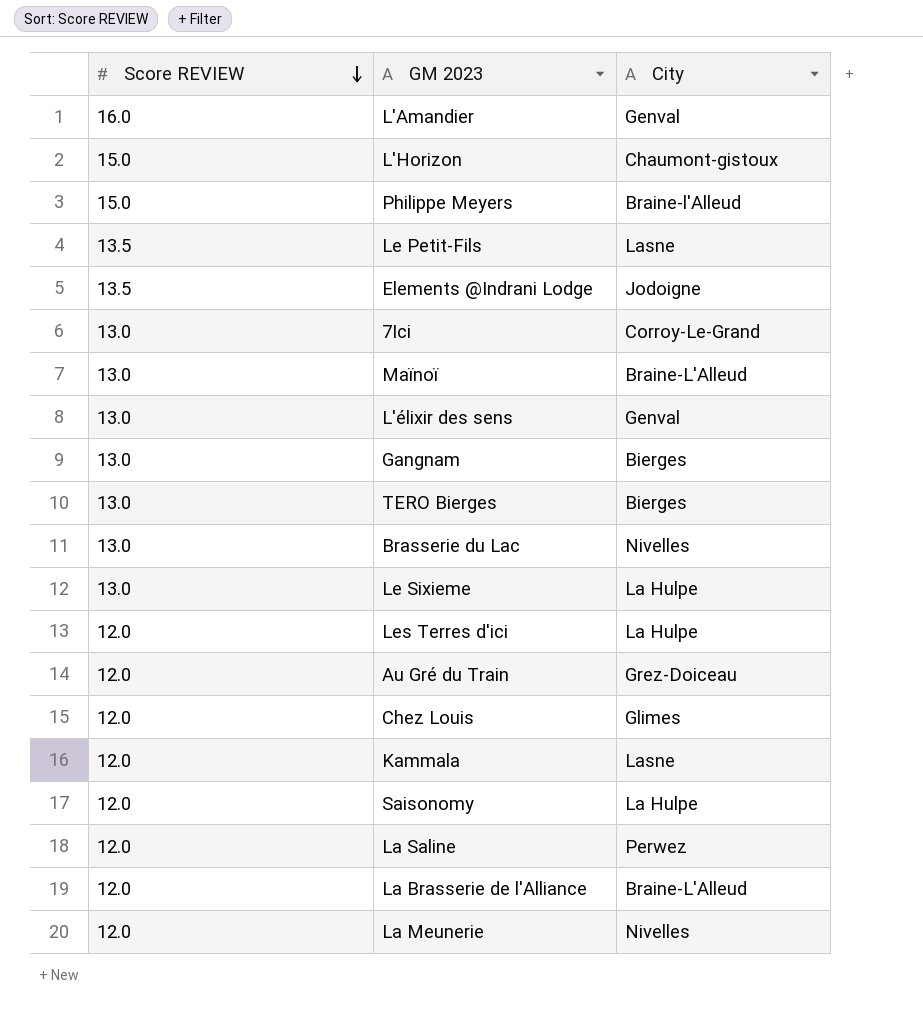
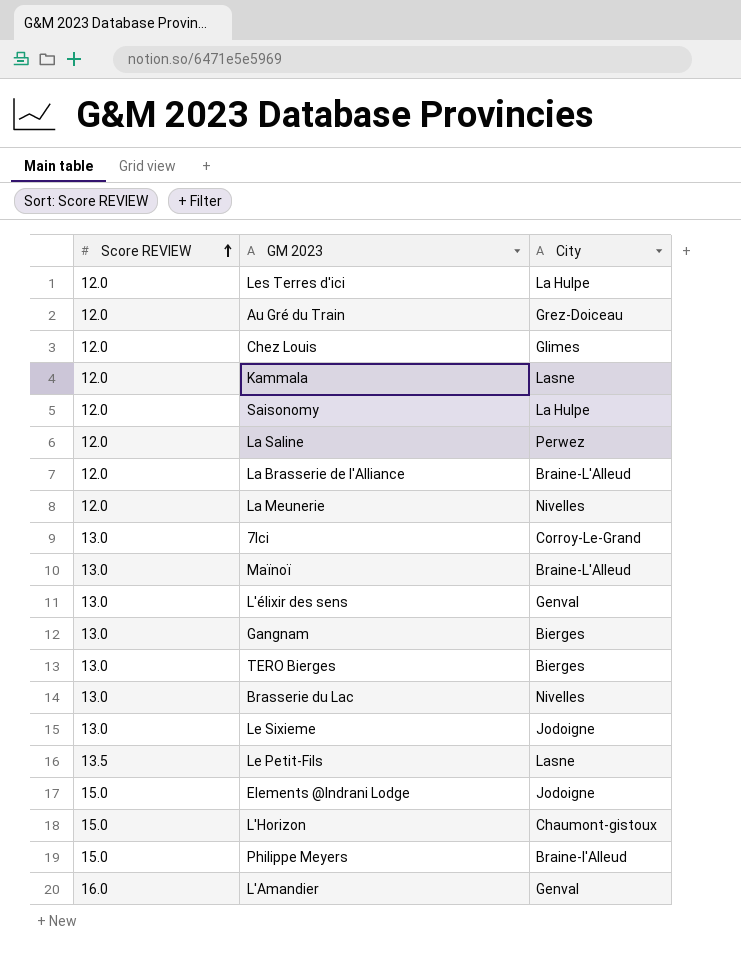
row order: Score REVIEW descending -> Score REVIEW ascending
Le Sixieme | City: La Hulpe -> Jodoigne
Elements @Indrani Lodge | Score REVIEW: 13.5 -> 15.0

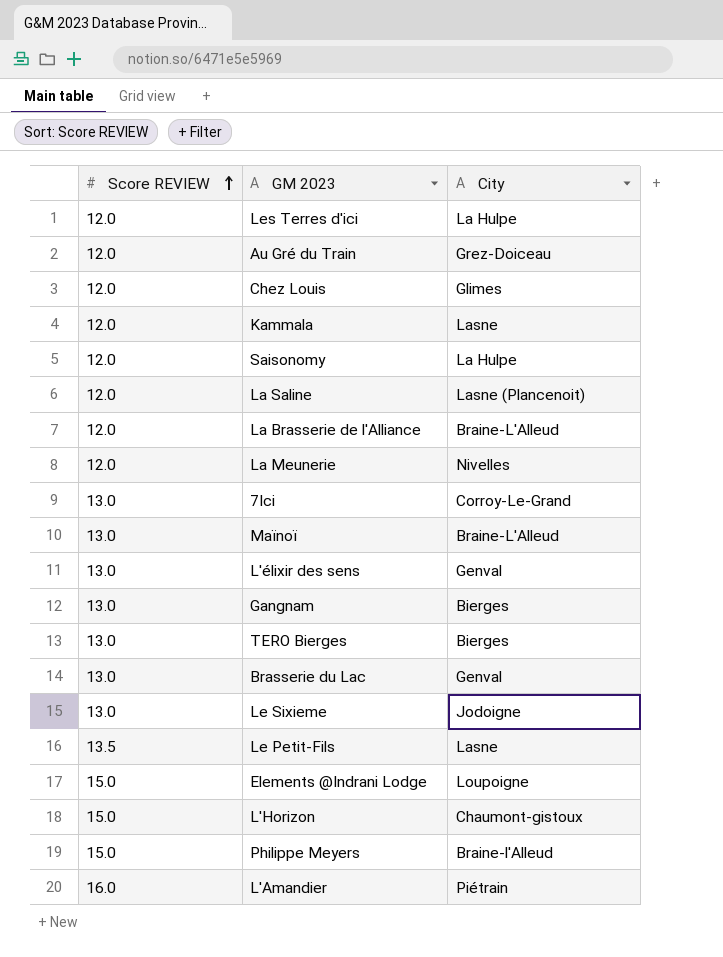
La Saline | City: Perwez -> Lasne (Plancenoit)
Brasserie du Lac | City: Nivelles -> Genval
Elements @Indrani Lodge | City: Jodoigne -> Loupoigne
L'Amandier | City: Genval -> Piétrain

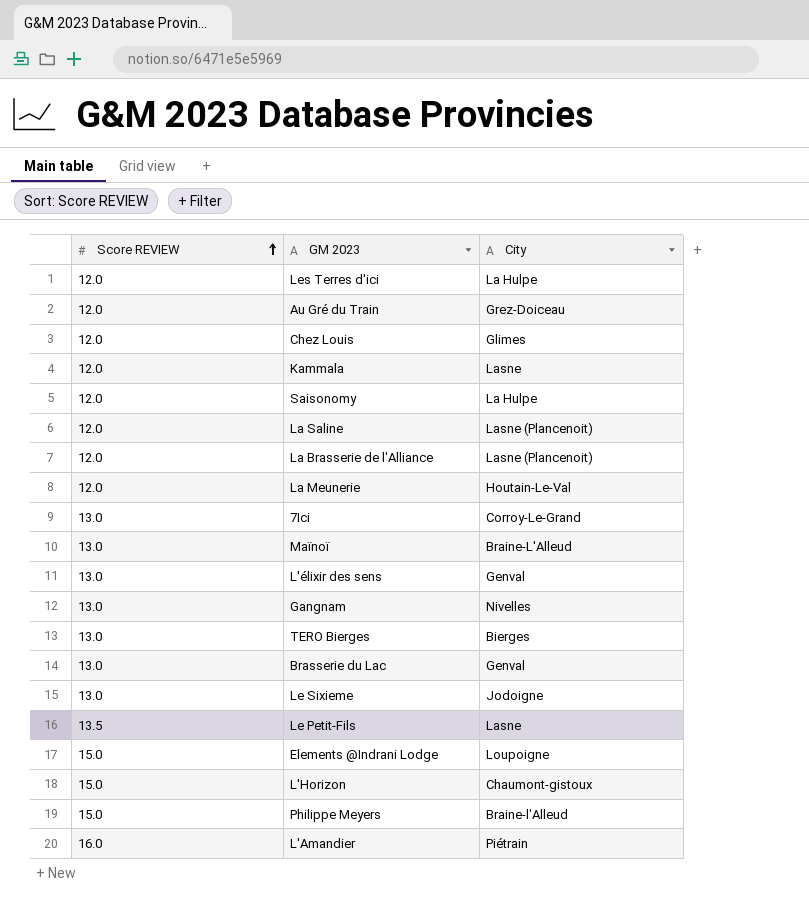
La Brasserie de l'Alliance | City: Braine-L'Alleud -> Lasne (Plancenoit)
La Meunerie | City: Nivelles -> Houtain-Le-Val
Gangnam | City: Bierges -> Nivelles

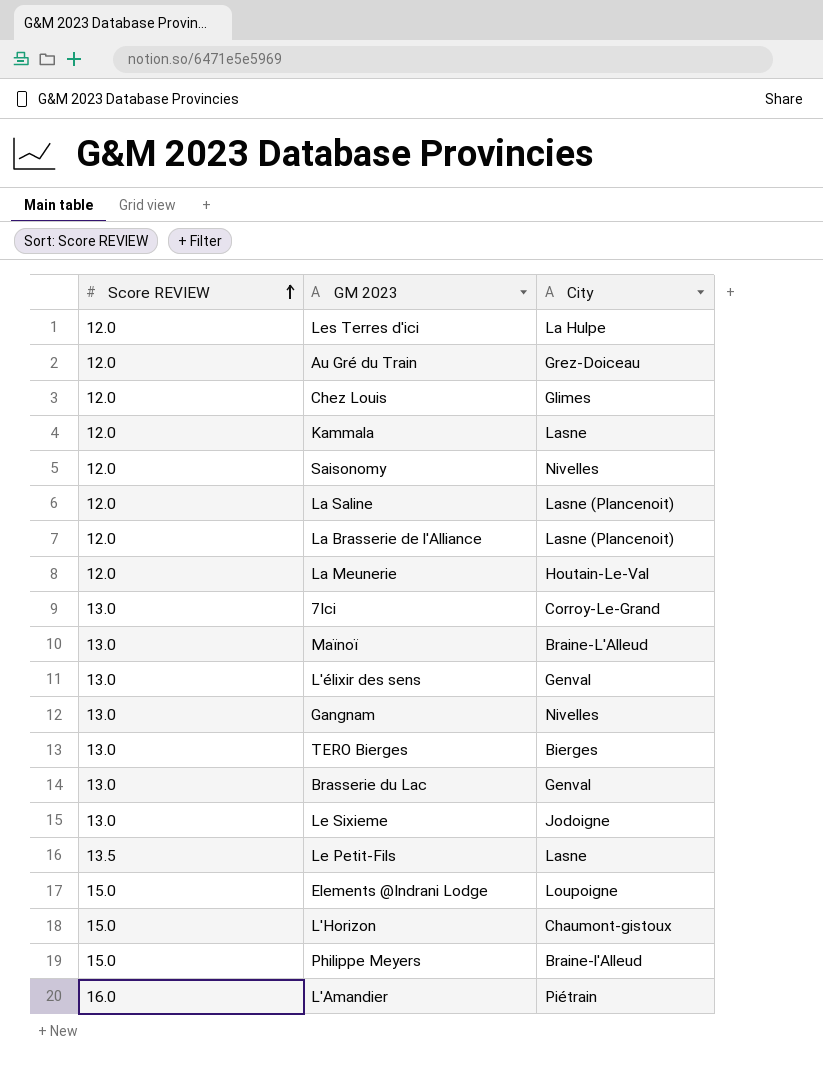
Saisonomy | City: La Hulpe -> Nivelles

